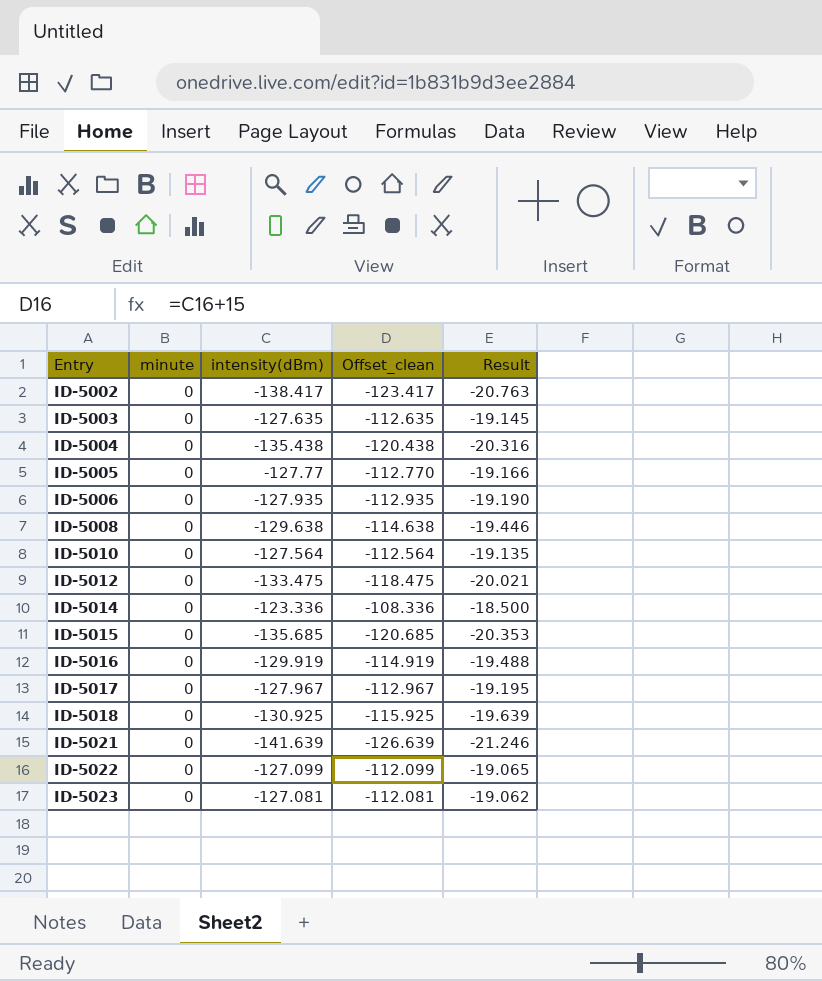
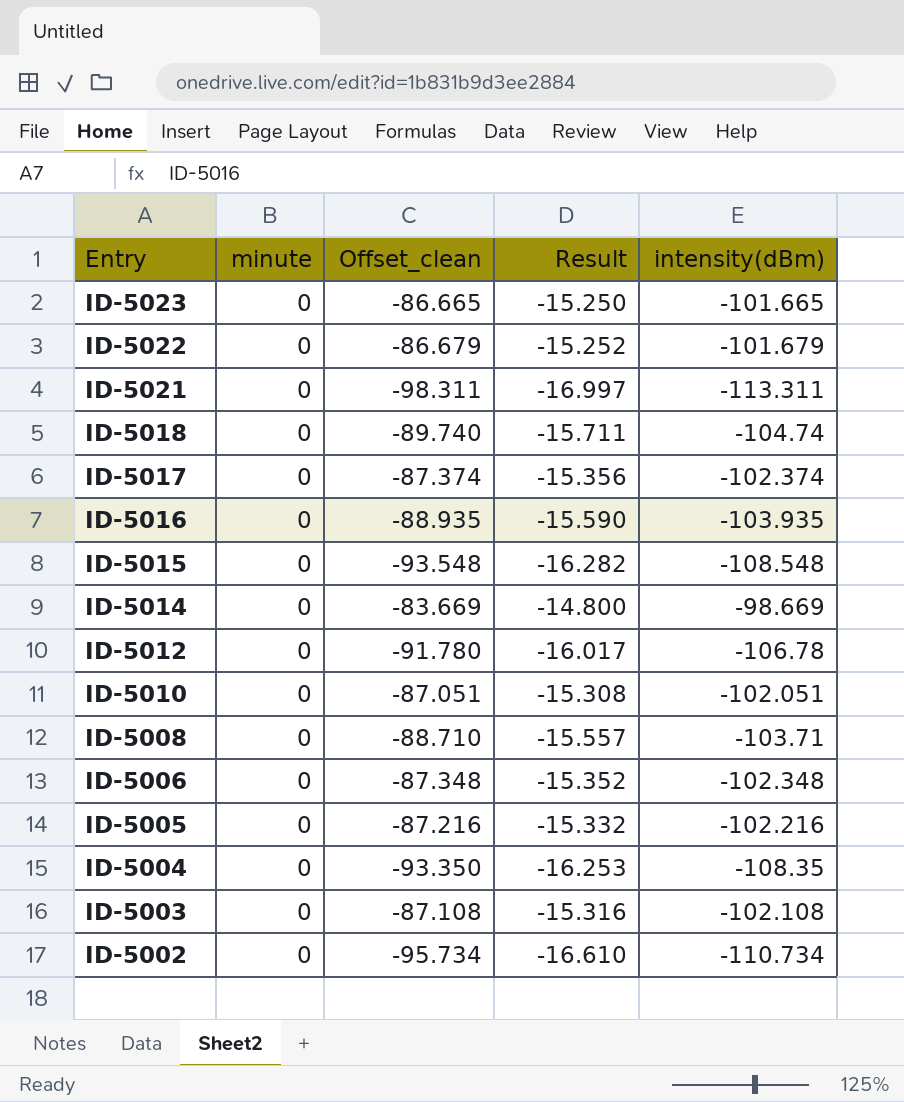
row order: Entry ascending -> Entry descending
column intensity(dBm) | position: 3 -> 5
ID-5023 | Offset_clean: -112.081 -> -86.665
ID-5023 | Result: -19.062 -> -15.250
ID-5023 | intensity(dBm): -127.081 -> -101.665
ID-5022 | Offset_clean: -112.099 -> -86.679
ID-5022 | Result: -19.065 -> -15.252
ID-5022 | intensity(dBm): -127.099 -> -101.679
ID-5021 | Offset_clean: -126.639 -> -98.311
ID-5021 | Result: -21.246 -> -16.997
ID-5021 | intensity(dBm): -141.639 -> -113.311
ID-5018 | Offset_clean: -115.925 -> -89.740
ID-5018 | Result: -19.639 -> -15.711
ID-5018 | intensity(dBm): -130.925 -> -104.74
ID-5017 | Offset_clean: -112.967 -> -87.374
ID-5017 | Result: -19.195 -> -15.356
ID-5017 | intensity(dBm): -127.967 -> -102.374
ID-5016 | Offset_clean: -114.919 -> -88.935
ID-5016 | Result: -19.488 -> -15.590
ID-5016 | intensity(dBm): -129.919 -> -103.935
ID-5015 | Offset_clean: -120.685 -> -93.548
ID-5015 | Result: -20.353 -> -16.282
ID-5015 | intensity(dBm): -135.685 -> -108.548
ID-5014 | Offset_clean: -108.336 -> -83.669
ID-5014 | Result: -18.500 -> -14.800
ID-5014 | intensity(dBm): -123.336 -> -98.669
ID-5012 | Offset_clean: -118.475 -> -91.780
ID-5012 | Result: -20.021 -> -16.017
ID-5012 | intensity(dBm): -133.475 -> -106.78
ID-5010 | Offset_clean: -112.564 -> -87.051
ID-5010 | Result: -19.135 -> -15.308
ID-5010 | intensity(dBm): -127.564 -> -102.051
ID-5008 | Offset_clean: -114.638 -> -88.710
ID-5008 | Result: -19.446 -> -15.557
ID-5008 | intensity(dBm): -129.638 -> -103.71
ID-5006 | Offset_clean: -112.935 -> -87.348
ID-5006 | Result: -19.190 -> -15.352
ID-5006 | intensity(dBm): -127.935 -> -102.348
ID-5005 | Offset_clean: -112.770 -> -87.216
ID-5005 | Result: -19.166 -> -15.332
ID-5005 | intensity(dBm): -127.77 -> -102.216
ID-5004 | Offset_clean: -120.438 -> -93.350
ID-5004 | Result: -20.316 -> -16.253
ID-5004 | intensity(dBm): -135.438 -> -108.35
ID-5003 | Offset_clean: -112.635 -> -87.108
ID-5003 | Result: -19.145 -> -15.316
ID-5003 | intensity(dBm): -127.635 -> -102.108
ID-5002 | Offset_clean: -123.417 -> -95.734
ID-5002 | Result: -20.763 -> -16.610
ID-5002 | intensity(dBm): -138.417 -> -110.734

